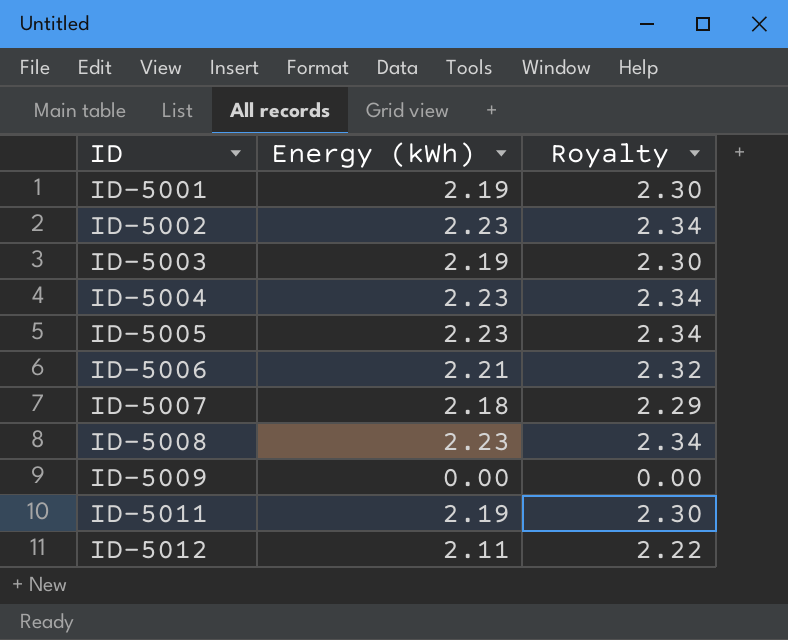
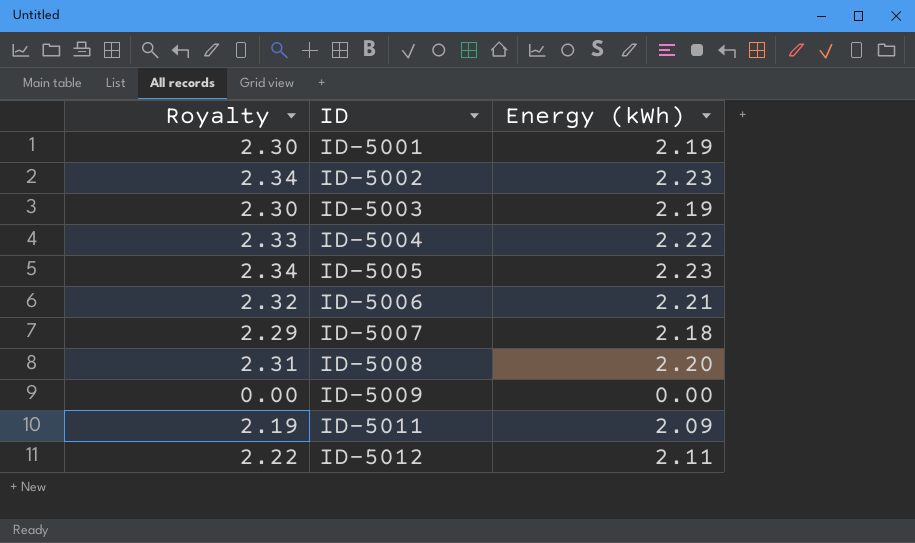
column Royalty | position: 3 -> 1
ID-5004 | Royalty: 2.34 -> 2.33
ID-5004 | Energy (kWh): 2.23 -> 2.22
ID-5008 | Royalty: 2.34 -> 2.31
ID-5008 | Energy (kWh): 2.23 -> 2.20
ID-5011 | Royalty: 2.30 -> 2.19
ID-5011 | Energy (kWh): 2.19 -> 2.09

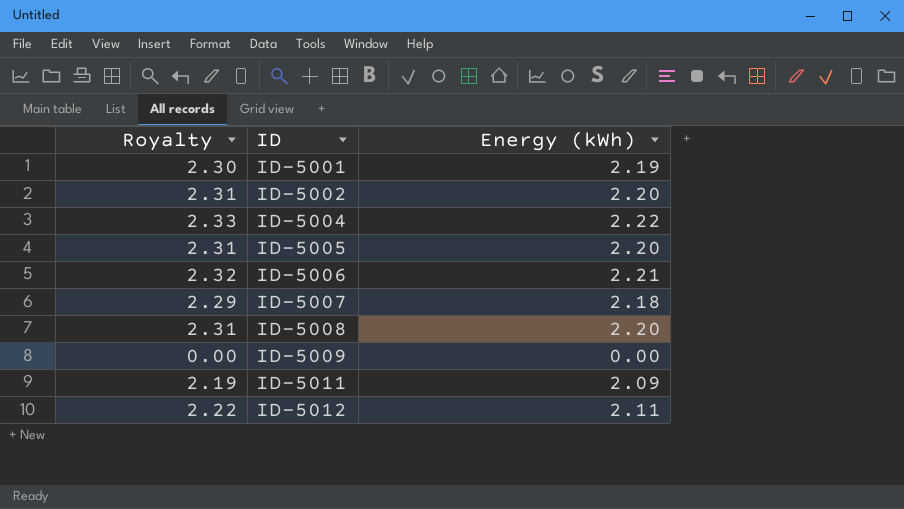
row ID-5003: 2.30 | 2.19 -> none
ID-5002 | Royalty: 2.34 -> 2.31
ID-5002 | Energy (kWh): 2.23 -> 2.20
ID-5005 | Royalty: 2.34 -> 2.31
ID-5005 | Energy (kWh): 2.23 -> 2.20

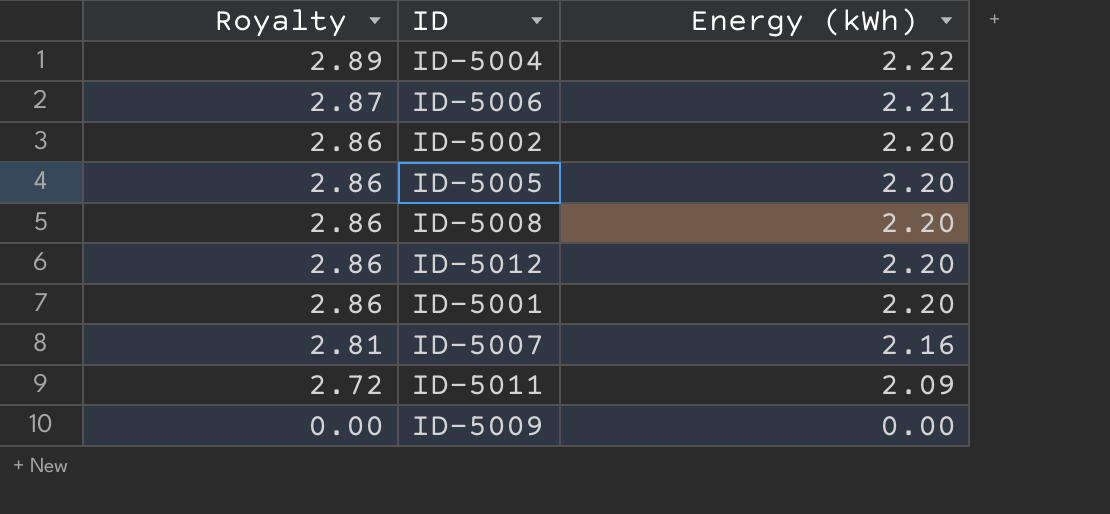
row order: ID ascending -> Royalty descending
column Royalty | formula: [Energy (kWh)] * 1.05 -> [Energy (kWh)] * 1.3
ID-5012 | Energy (kWh): 2.11 -> 2.20
ID-5001 | Energy (kWh): 2.19 -> 2.20
ID-5007 | Energy (kWh): 2.18 -> 2.16

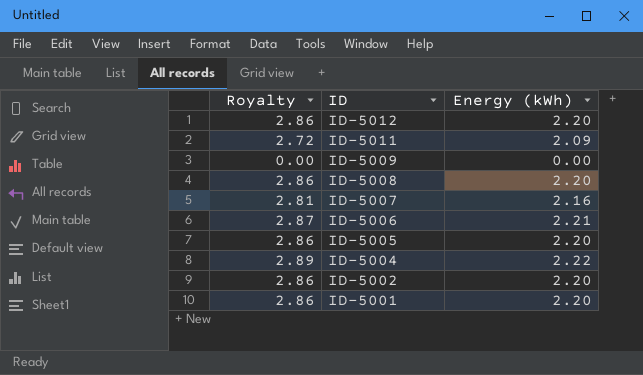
row order: Royalty descending -> ID descending

